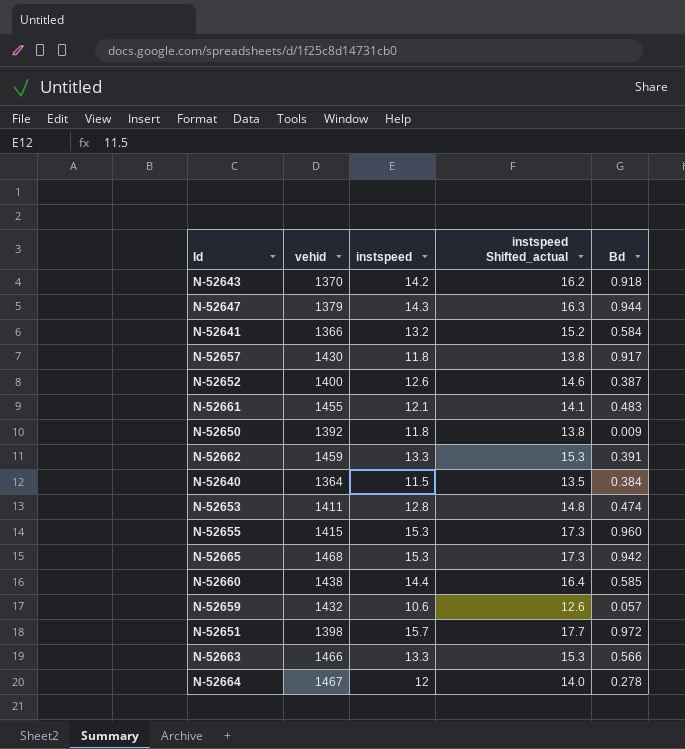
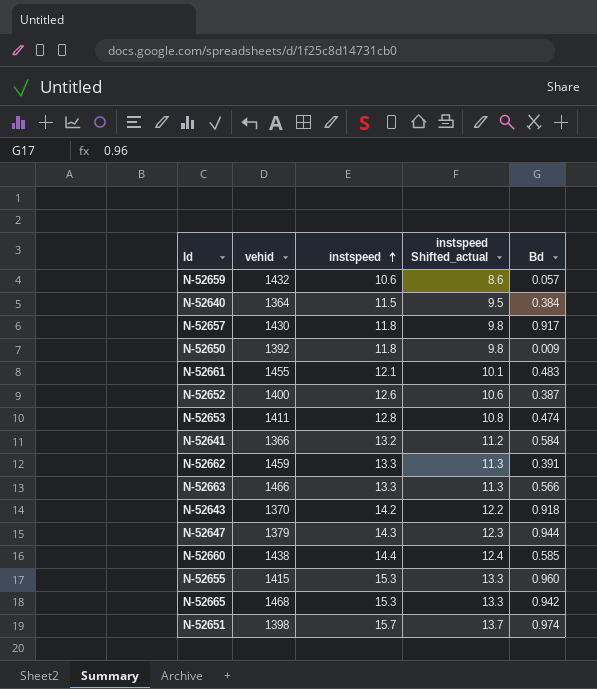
row order: none -> instspeed ascending
column instspeed Shifted_actual | formula: [instspeed] + 2 -> [instspeed] - 2
row N-52664: 1467 | 12 | 14.0 | 0.278 -> none
N-52651 | Bd: 0.972 -> 0.974

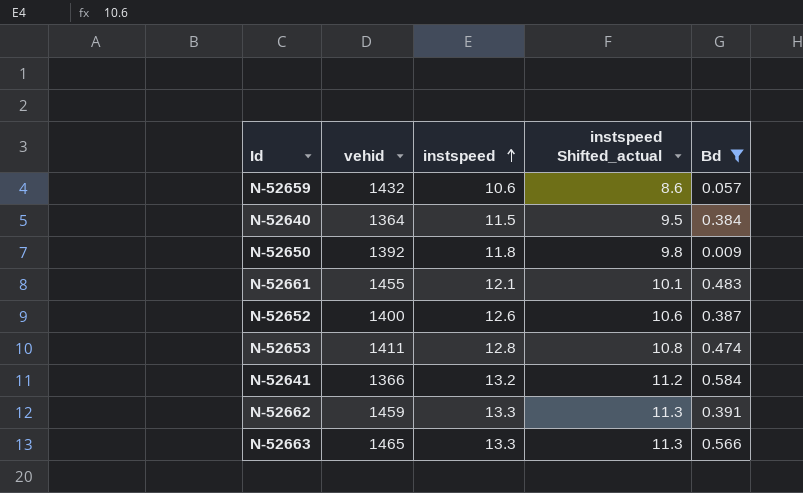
filter: none -> Bd <= 0.584
N-52663 | vehid: 1466 -> 1465

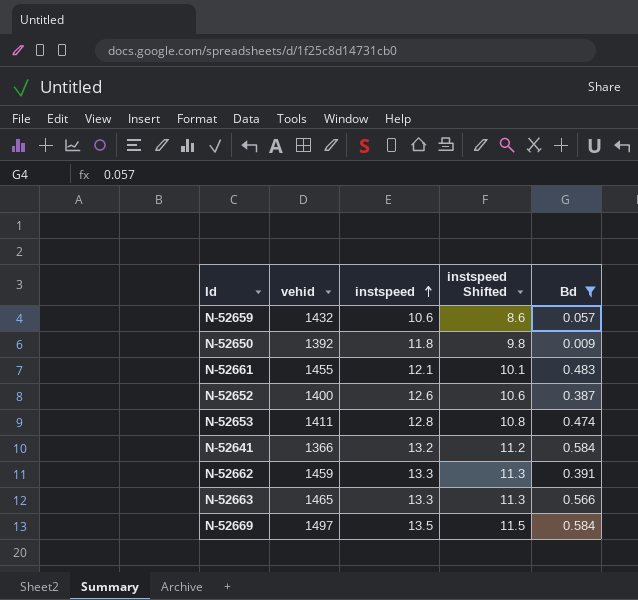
column name: instspeed Shifted_actual -> instspeed Shifted
row N-52640: 1364 | 11.5 | 9.5 | 0.384 -> none
row N-52669: none -> 1497 | 13.5 | 11.5 | 0.584

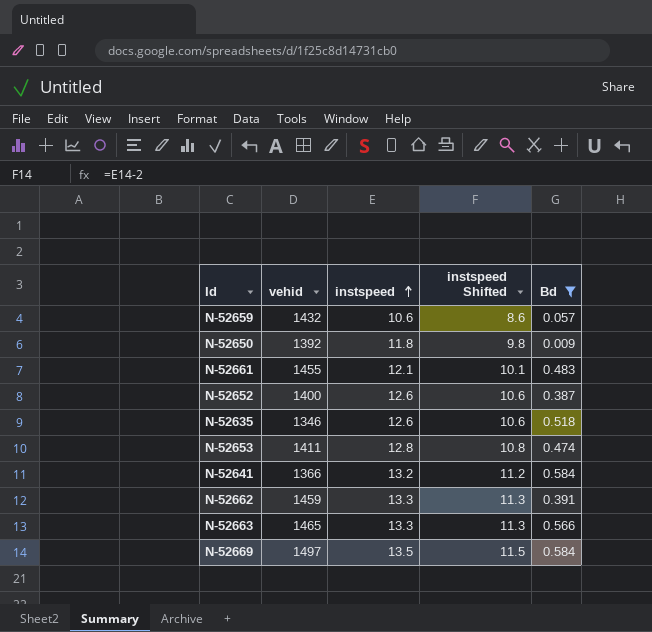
row N-52635: none -> 1346 | 12.6 | 10.6 | 0.518

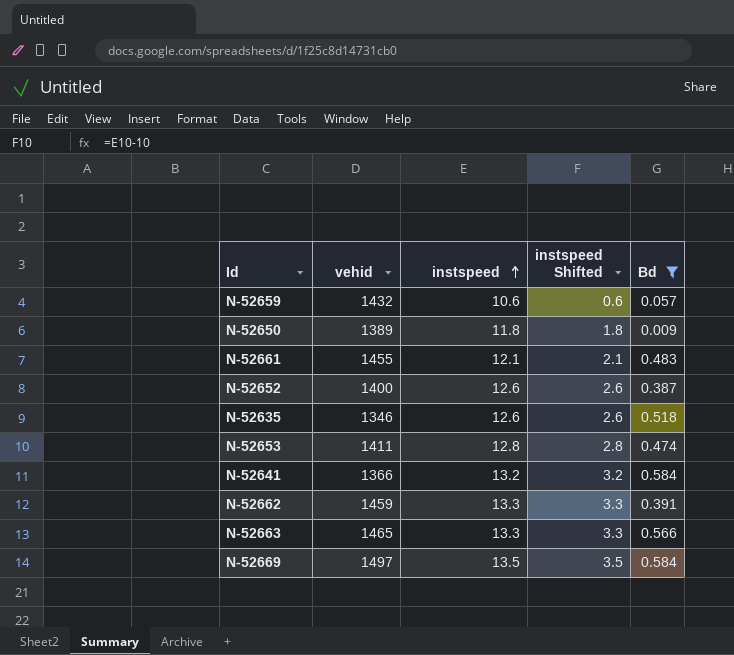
column instspeed Shifted | formula: [instspeed] - 2 -> [instspeed] - 10
N-52650 | vehid: 1392 -> 1389

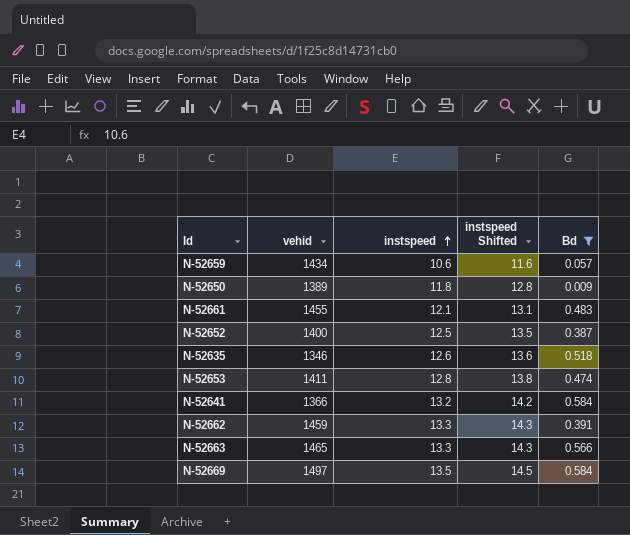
column instspeed Shifted | formula: [instspeed] - 10 -> [instspeed] + 1
N-52659 | vehid: 1432 -> 1434
N-52652 | instspeed: 12.6 -> 12.5

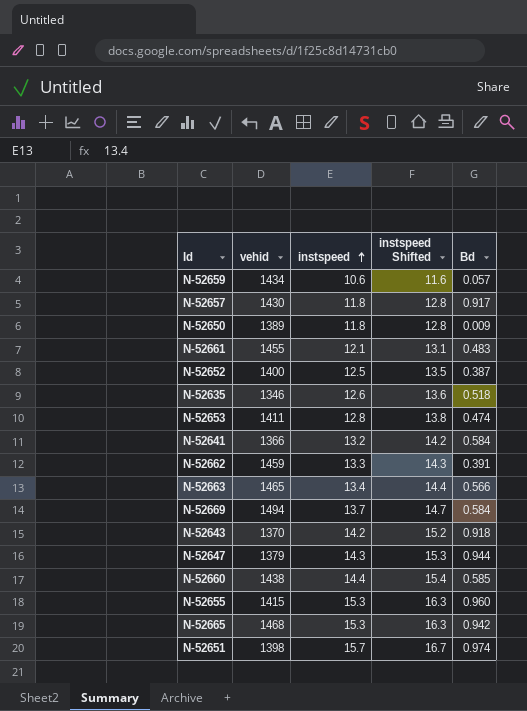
filter: Bd <= 0.584 -> none
N-52663 | instspeed: 13.3 -> 13.4
N-52663 | instspeed Shifted: 14.3 -> 14.4
N-52669 | vehid: 1497 -> 1494
N-52669 | instspeed: 13.5 -> 13.7
N-52669 | instspeed Shifted: 14.5 -> 14.7

